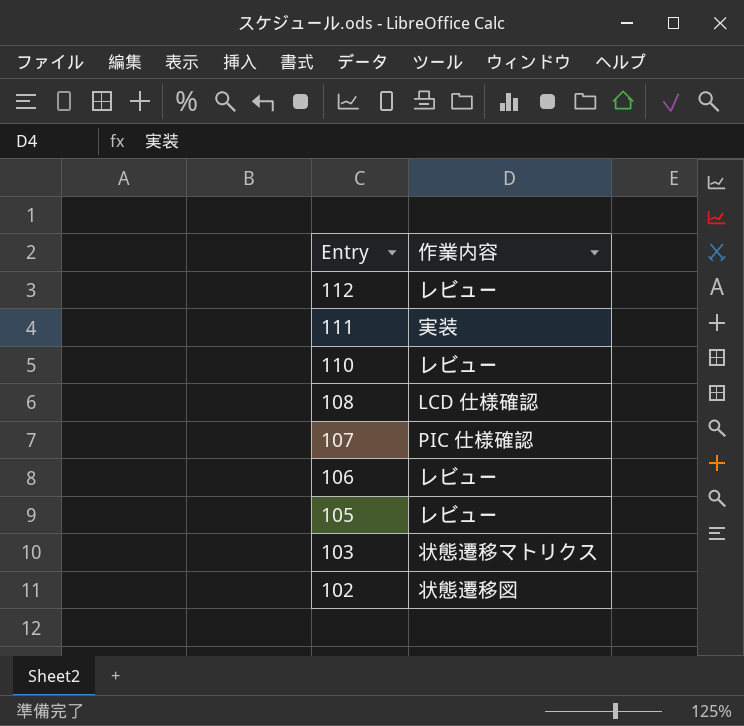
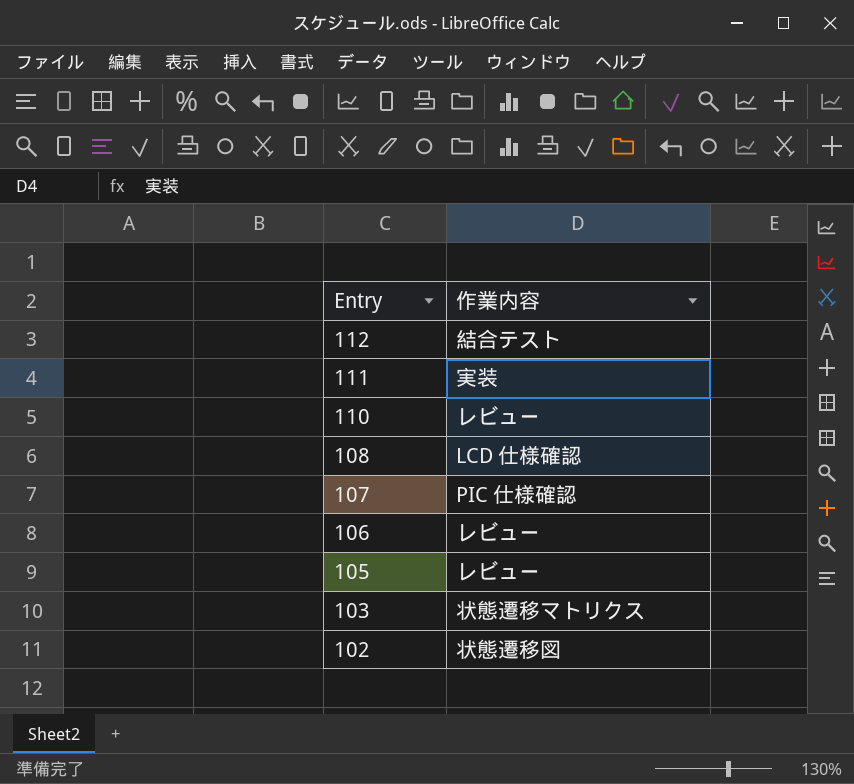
112 | 作業内容: レビュー -> 結合テスト

